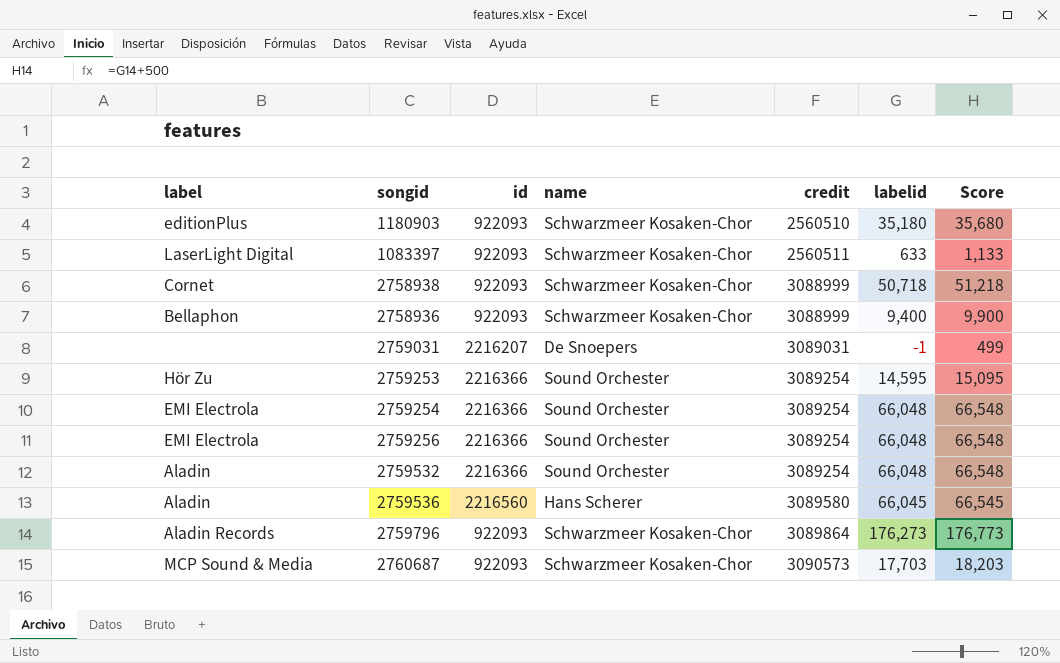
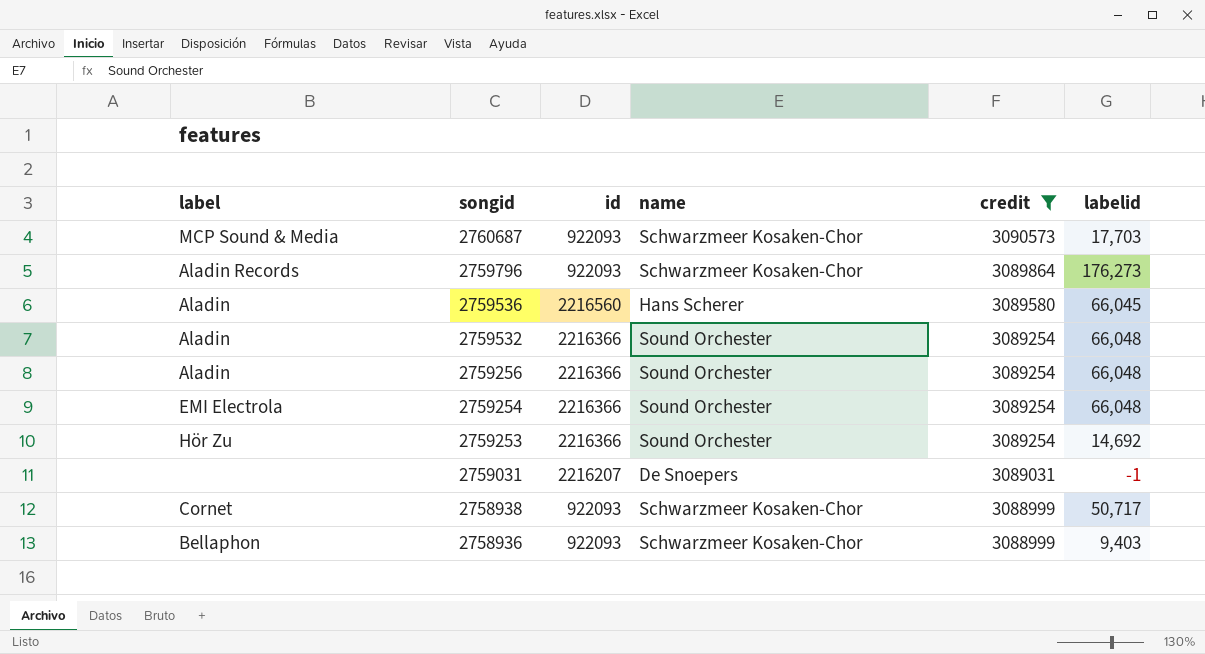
filter: none -> credit >= 3088999
row order: credit ascending -> songid descending
column Score | formula: [labelid] + 500 -> none
2759256 | label: EMI Electrola -> Aladin
2759253 | labelid: 14,595 -> 14,692
2758938 | labelid: 50,718 -> 50,717
2758936 | labelid: 9,400 -> 9,403

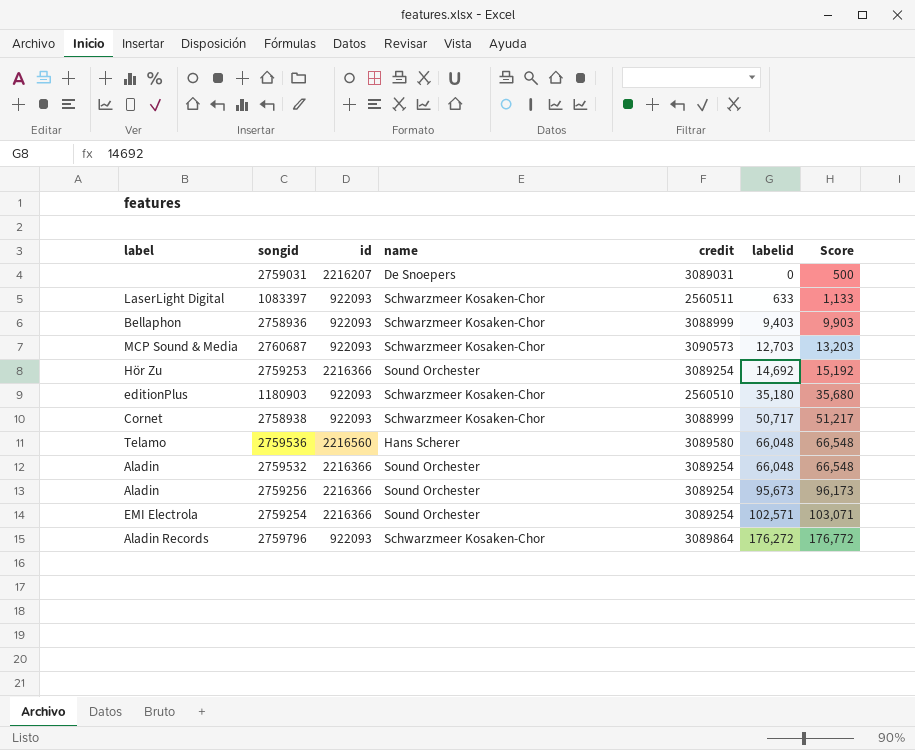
filter: credit >= 3088999 -> none
row order: songid descending -> labelid ascending
column Score | formula: none -> [labelid] + 500
2759031 | labelid: -1 -> 0
2760687 | labelid: 17,703 -> 12,703
2759536 | label: Aladin -> Telamo
2759536 | labelid: 66,045 -> 66,048
2759256 | labelid: 66,048 -> 95,673
2759254 | labelid: 66,048 -> 102,571
2759796 | labelid: 176,273 -> 176,272

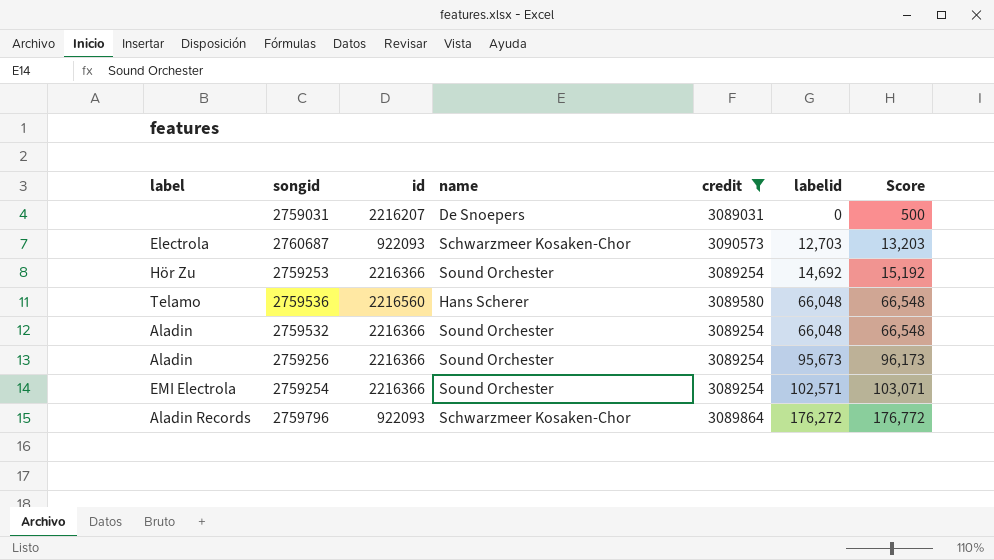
filter: none -> credit >= 3089031
2760687 | label: MCP Sound & Media -> Electrola

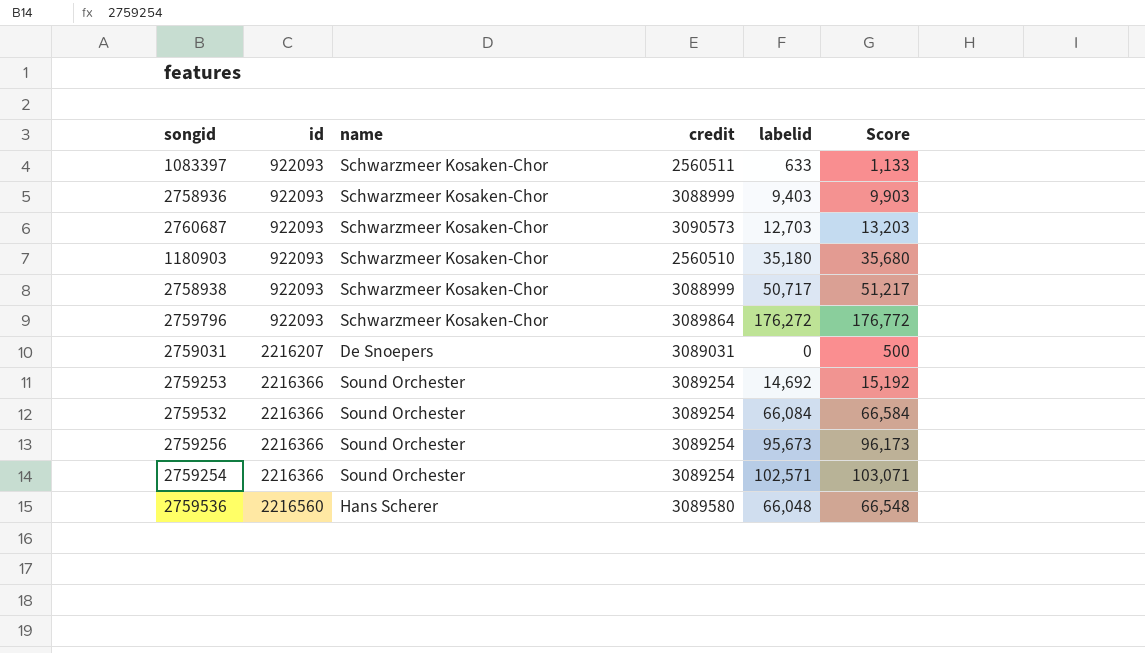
filter: credit >= 3089031 -> none
row order: labelid ascending -> id ascending
column label | position: 1 -> none
2759532 | labelid: 66,048 -> 66,084
2759532 | Score: 66,548 -> 66,584

